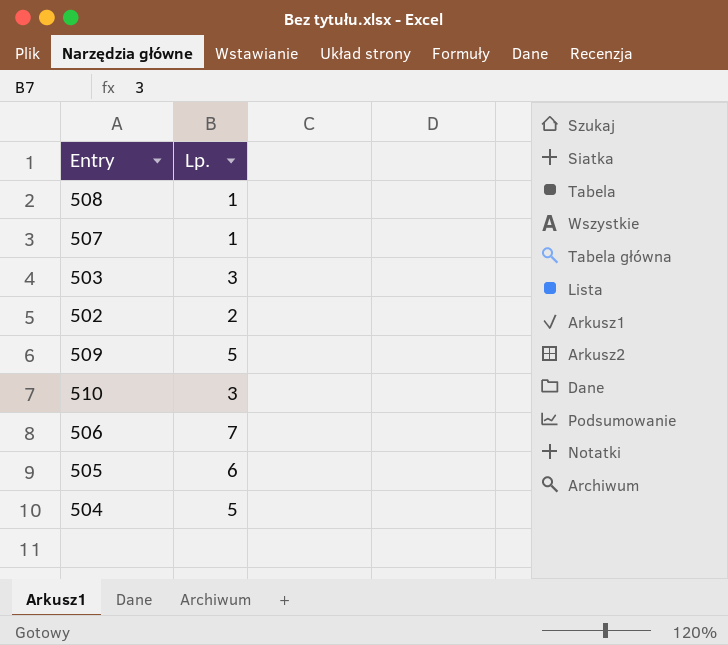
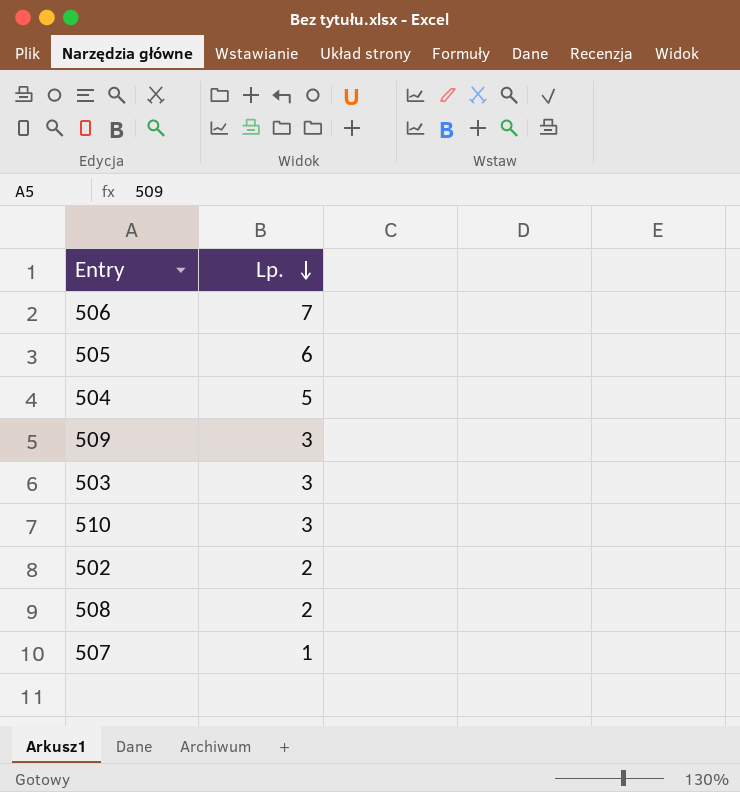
row order: none -> Lp. descending
509 | Lp.: 5 -> 3
508 | Lp.: 1 -> 2

